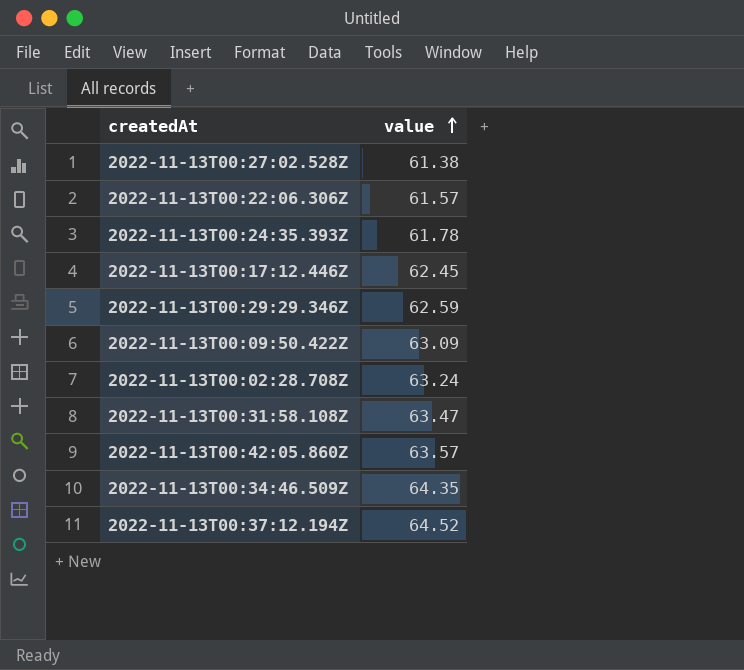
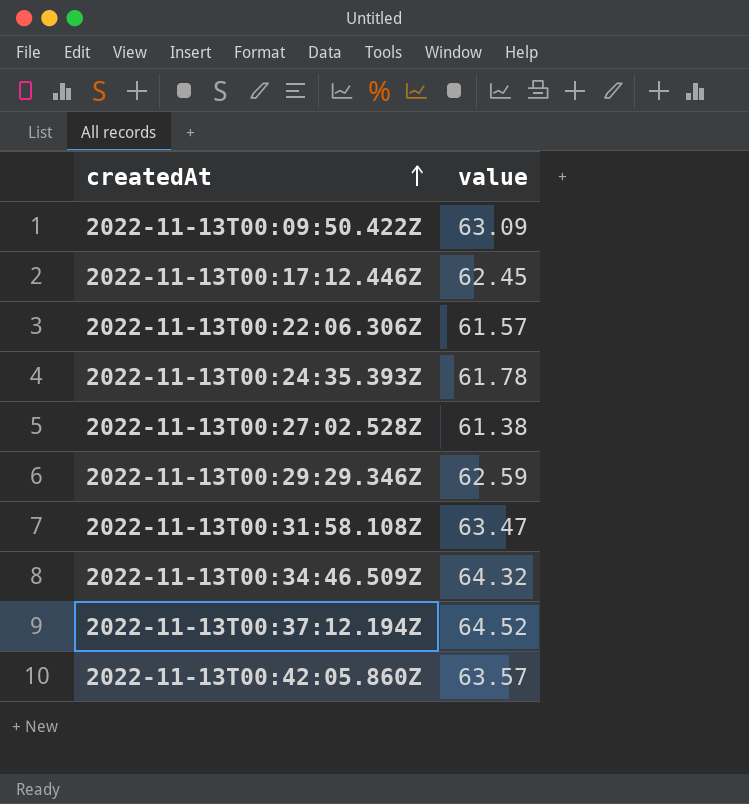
row order: value ascending -> createdAt ascending
row 2022-11-13T00:02:28.708Z: 63.24 -> none
2022-11-13T00:34:46.509Z | value: 64.35 -> 64.32

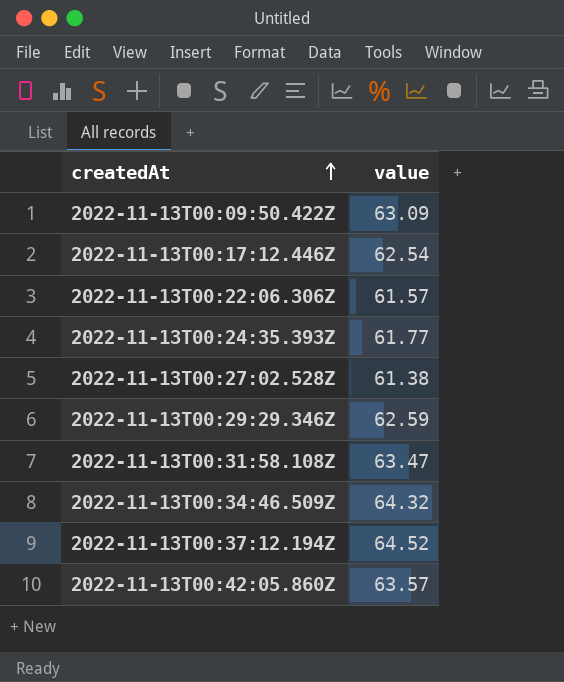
2022-11-13T00:17:12.446Z | value: 62.45 -> 62.54
2022-11-13T00:24:35.393Z | value: 61.78 -> 61.77

